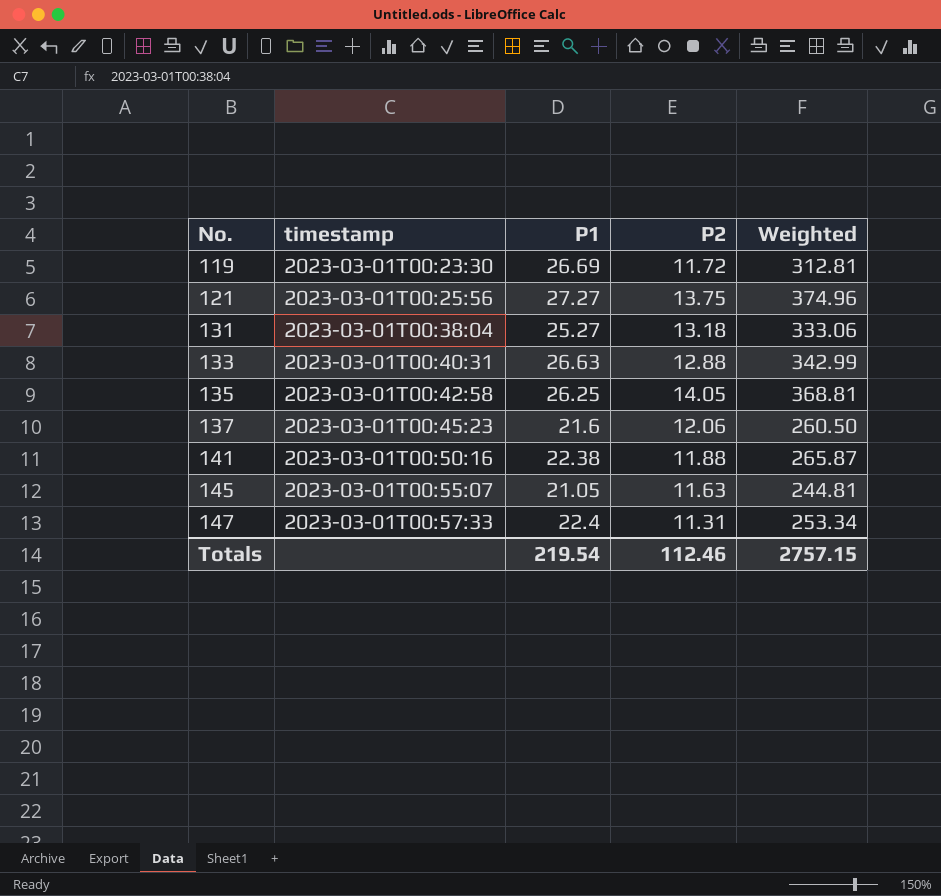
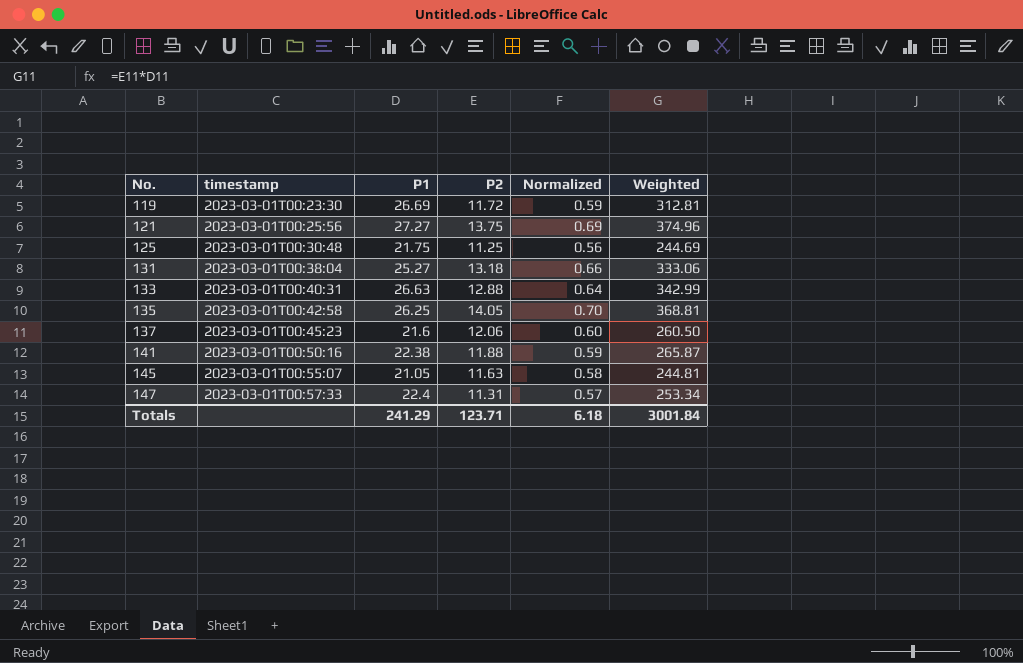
column Normalized | formula: none -> [P2] * 0.05
row 125: none -> 2023-03-01T00:30:48 | 21.75 | 11.25 | 0.56 | 244.69
Totals | P1: 219.54 -> 241.29
Totals | P2: 112.46 -> 123.71
Totals | Weighted: 2757.15 -> 3001.84

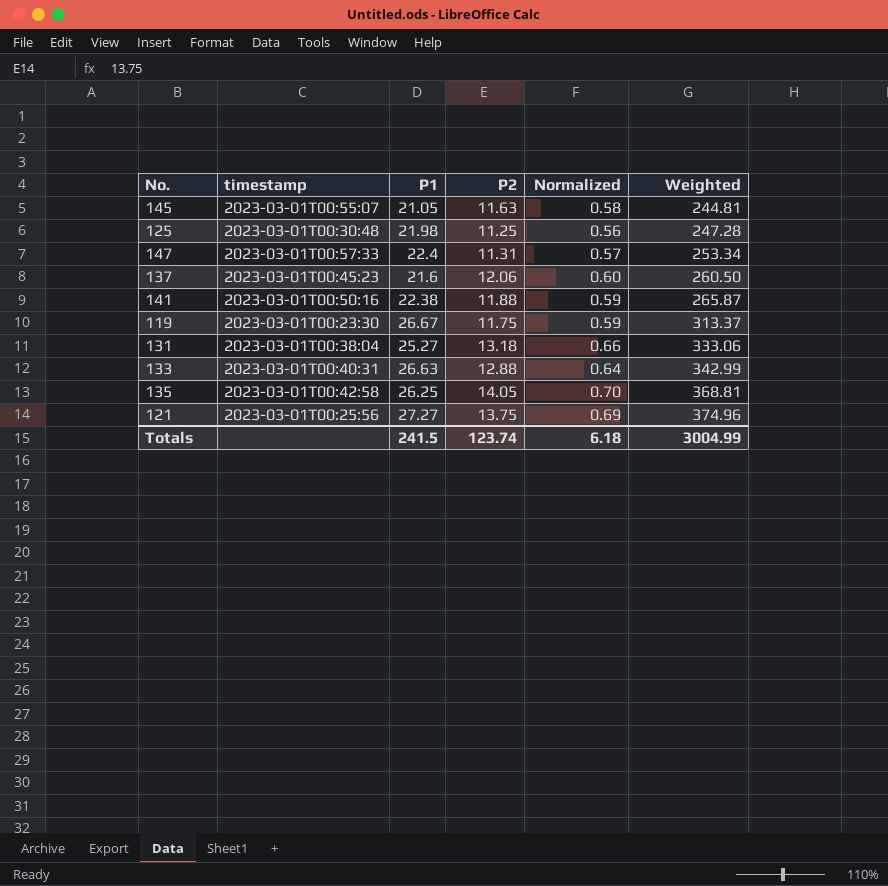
row order: No. ascending -> Weighted ascending
125 | P1: 21.75 -> 21.98
125 | Weighted: 244.69 -> 247.28
119 | P1: 26.69 -> 26.67
119 | P2: 11.72 -> 11.75
119 | Weighted: 312.81 -> 313.37
Totals | P1: 241.29 -> 241.5
Totals | P2: 123.71 -> 123.74
Totals | Weighted: 3001.84 -> 3004.99

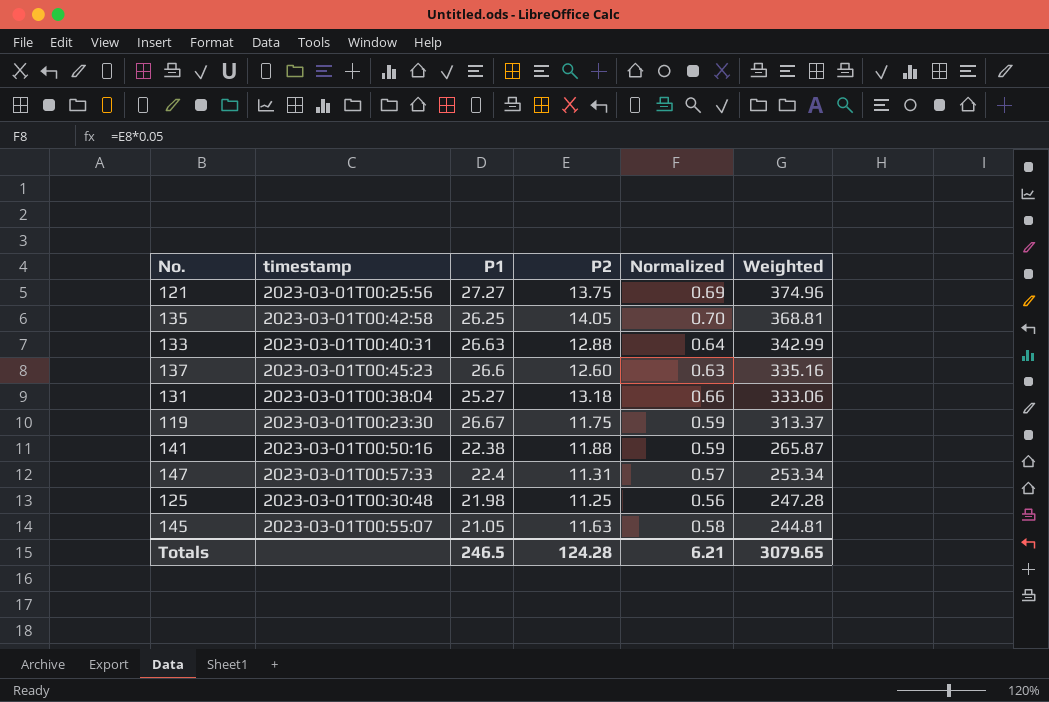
row order: Weighted ascending -> Weighted descending
137 | P1: 21.6 -> 26.6
137 | P2: 12.06 -> 12.60
137 | Normalized: 0.60 -> 0.63
137 | Weighted: 260.50 -> 335.16
Totals | P1: 241.5 -> 246.5
Totals | P2: 123.74 -> 124.28
Totals | Normalized: 6.18 -> 6.21
Totals | Weighted: 3004.99 -> 3079.65

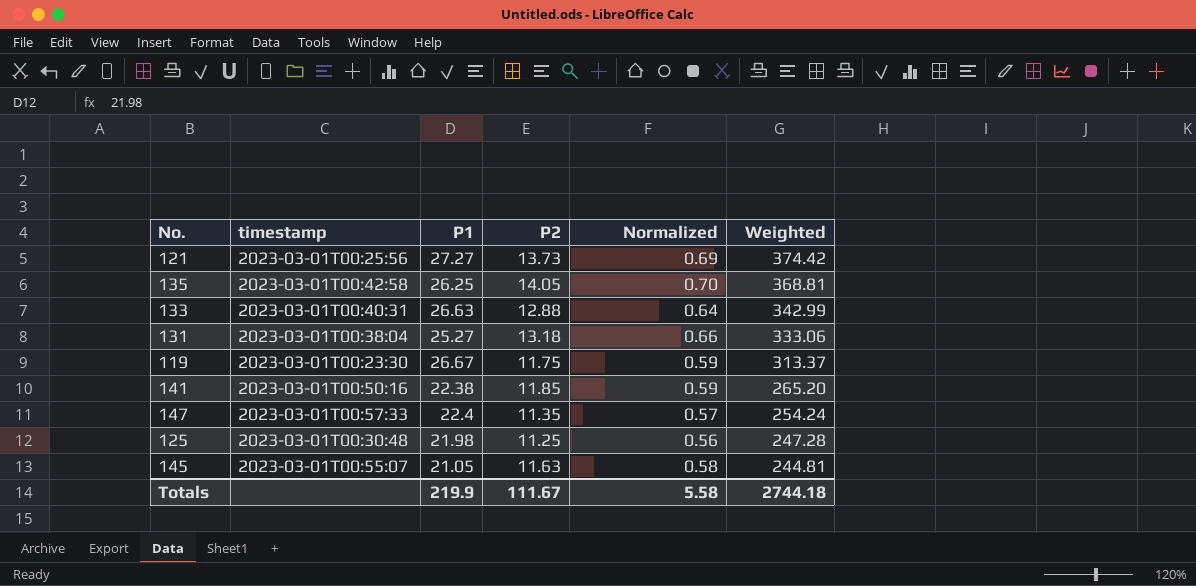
row 137: 2023-03-01T00:45:23 | 26.6 | 12.60 | 0.63 | 335.16 -> none
121 | P2: 13.75 -> 13.73
121 | Weighted: 374.96 -> 374.42
141 | P2: 11.88 -> 11.85
141 | Weighted: 265.87 -> 265.20
147 | P2: 11.31 -> 11.35
147 | Weighted: 253.34 -> 254.24
Totals | P1: 246.5 -> 219.9
Totals | P2: 124.28 -> 111.67
Totals | Normalized: 6.21 -> 5.58
Totals | Weighted: 3079.65 -> 2744.18

